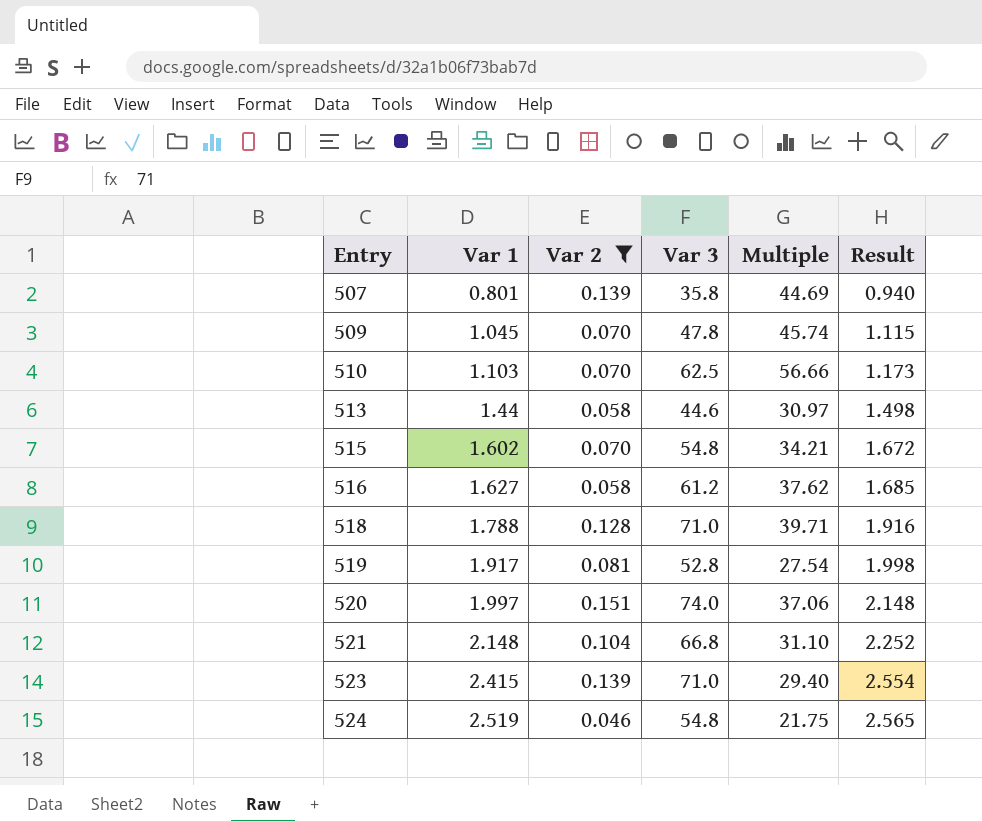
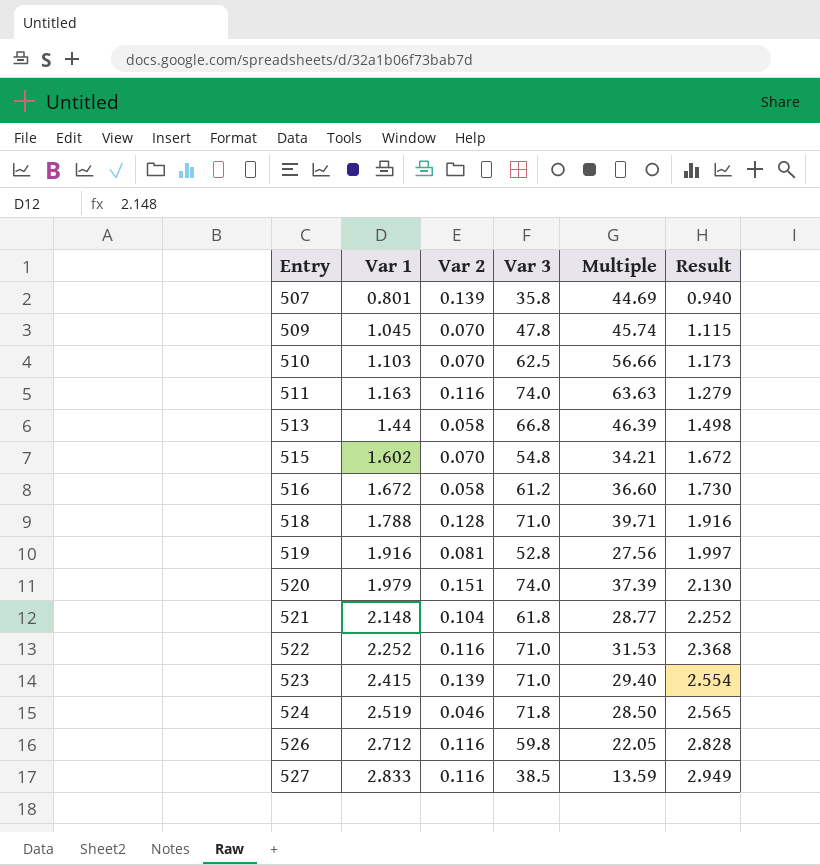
filter: Var 2 != 0.116 -> none
513 | Var 3: 44.6 -> 66.8
513 | Multiple: 30.97 -> 46.39
516 | Var 1: 1.627 -> 1.672
516 | Multiple: 37.62 -> 36.60
516 | Result: 1.685 -> 1.730
519 | Var 1: 1.917 -> 1.916
519 | Multiple: 27.54 -> 27.56
519 | Result: 1.998 -> 1.997
520 | Var 1: 1.997 -> 1.979
520 | Multiple: 37.06 -> 37.39
520 | Result: 2.148 -> 2.130
521 | Var 3: 66.8 -> 61.8
521 | Multiple: 31.10 -> 28.77
524 | Var 3: 54.8 -> 71.8
524 | Multiple: 21.75 -> 28.50

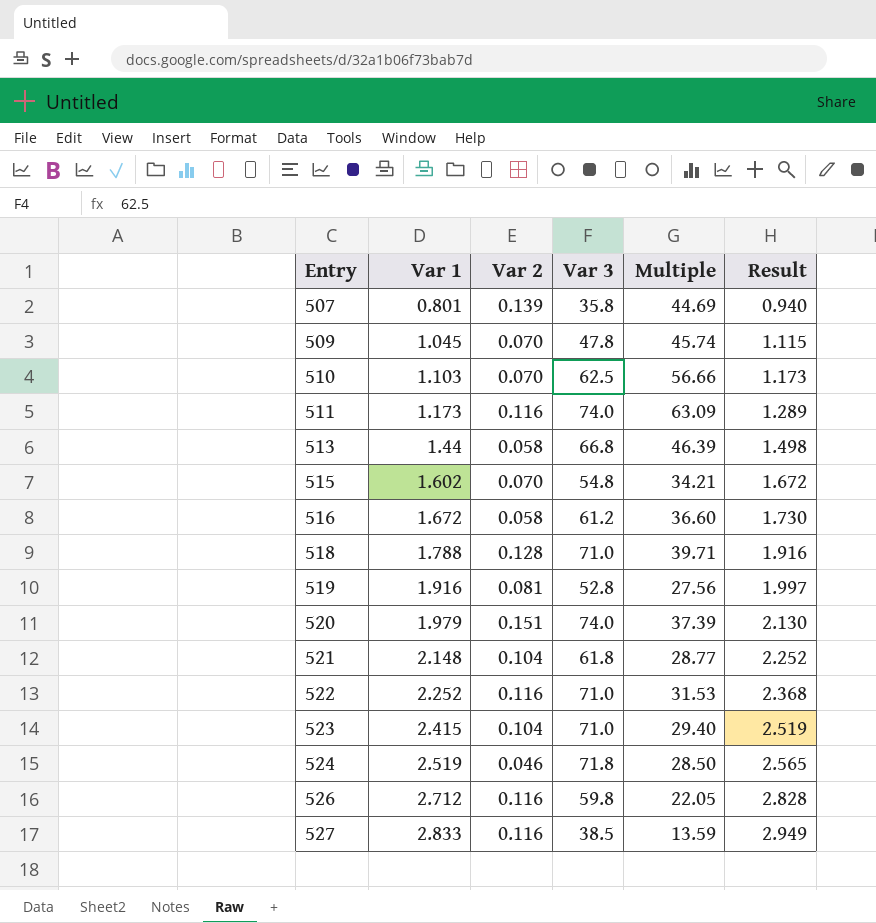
511 | Var 1: 1.163 -> 1.173
511 | Multiple: 63.63 -> 63.09
511 | Result: 1.279 -> 1.289
523 | Var 2: 0.139 -> 0.104
523 | Result: 2.554 -> 2.519

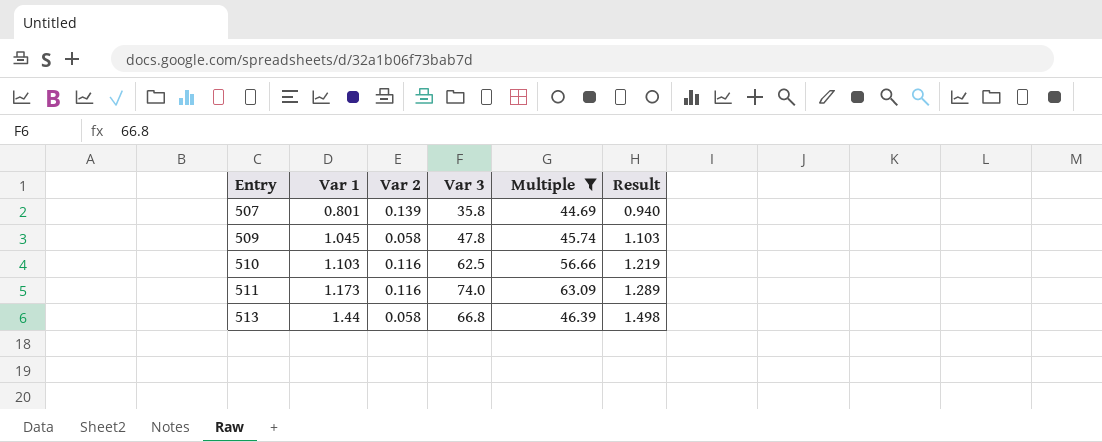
filter: none -> Multiple >= 44.69
509 | Var 2: 0.070 -> 0.058
509 | Result: 1.115 -> 1.103
510 | Var 2: 0.070 -> 0.116
510 | Result: 1.173 -> 1.219

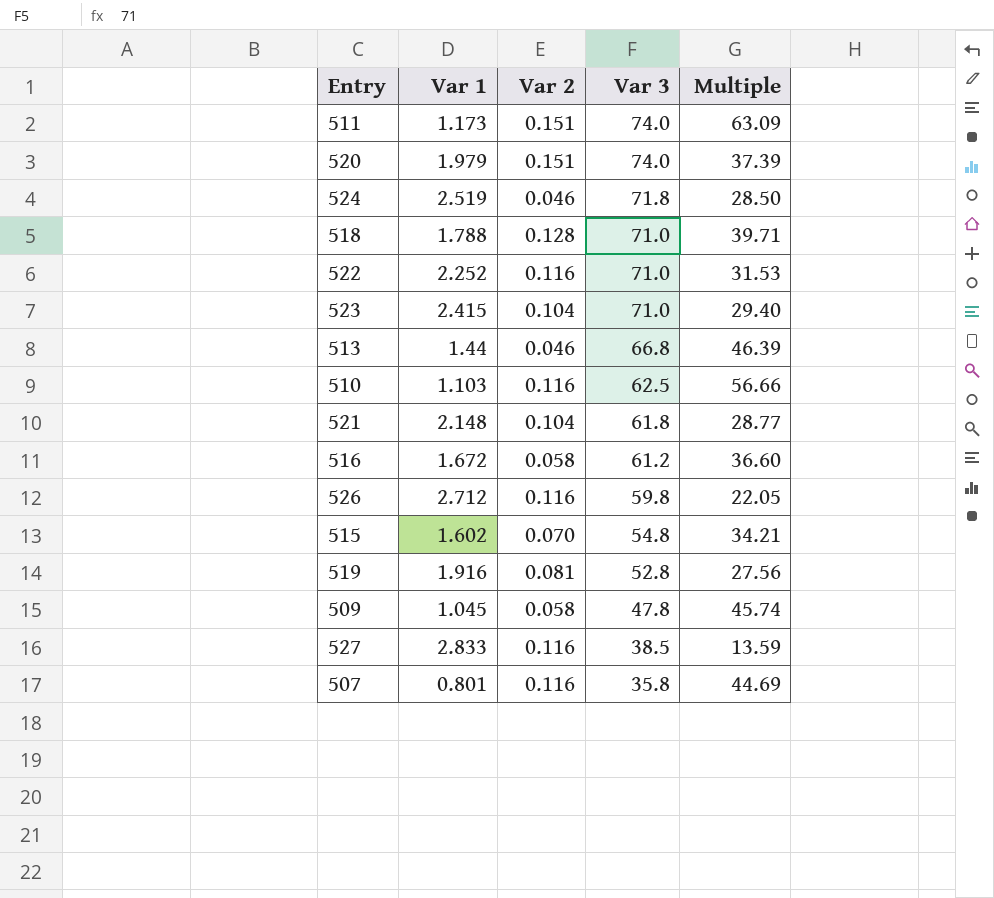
filter: Multiple >= 44.69 -> none
row order: Entry ascending -> Var 3 descending
column Result | formula: [Var 1] + [Var 2] -> none
511 | Var 2: 0.116 -> 0.151
513 | Var 2: 0.058 -> 0.046
507 | Var 2: 0.139 -> 0.116

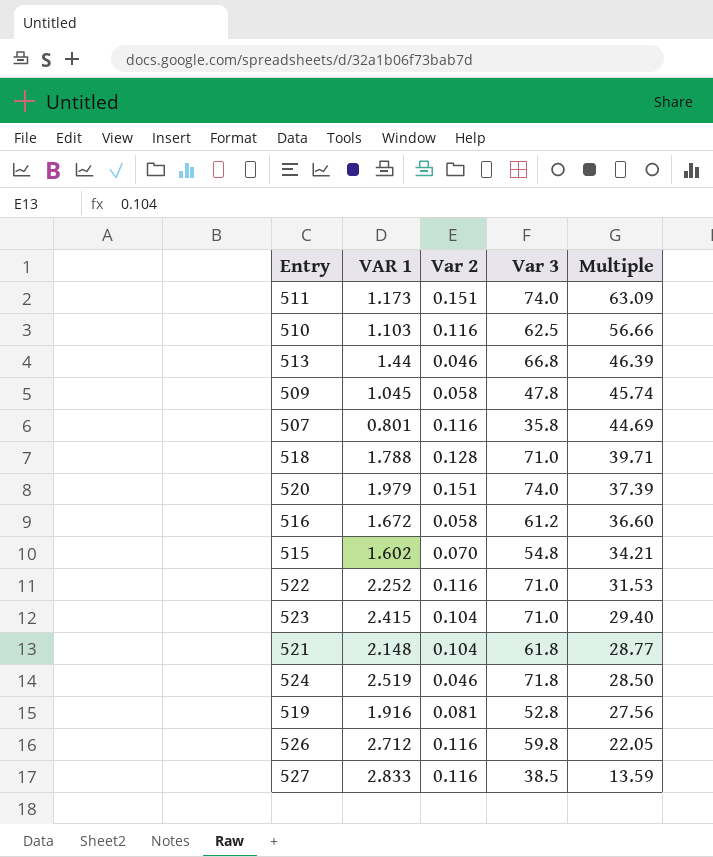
row order: Var 3 descending -> Multiple descending
column name: Var 1 -> VAR 1

